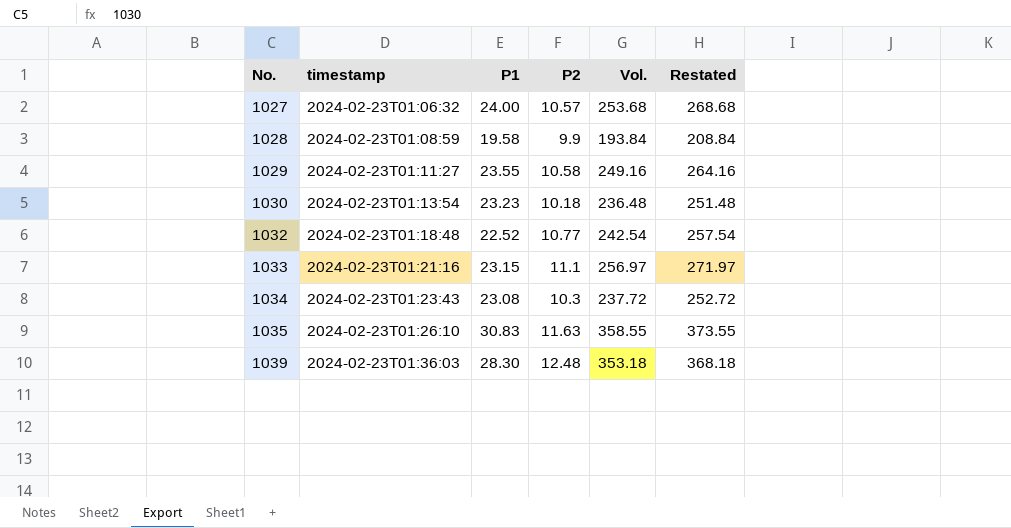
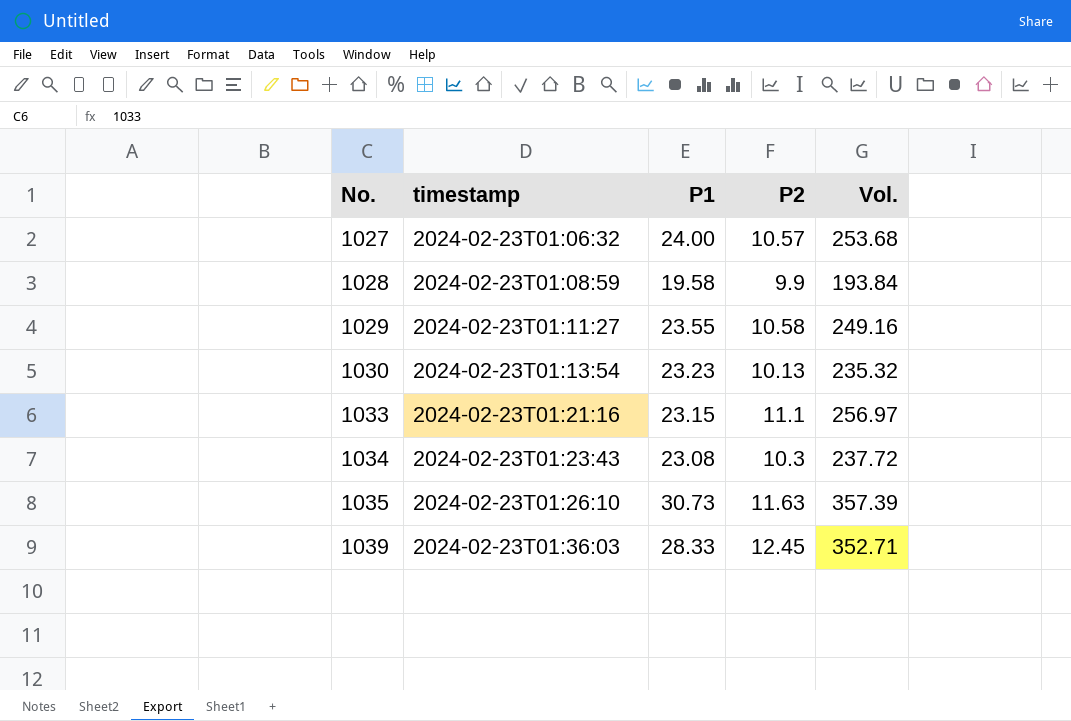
column Restated | formula: [Vol.] + 15 -> none
row 1032: 2024-02-23T01:18:48 | 22.52 | 10.77 | 242.54 | 257.54 -> none
1030 | P2: 10.18 -> 10.13
1030 | Vol.: 236.48 -> 235.32
1035 | P1: 30.83 -> 30.73
1035 | Vol.: 358.55 -> 357.39
1039 | P1: 28.30 -> 28.33
1039 | P2: 12.48 -> 12.45
1039 | Vol.: 353.18 -> 352.71

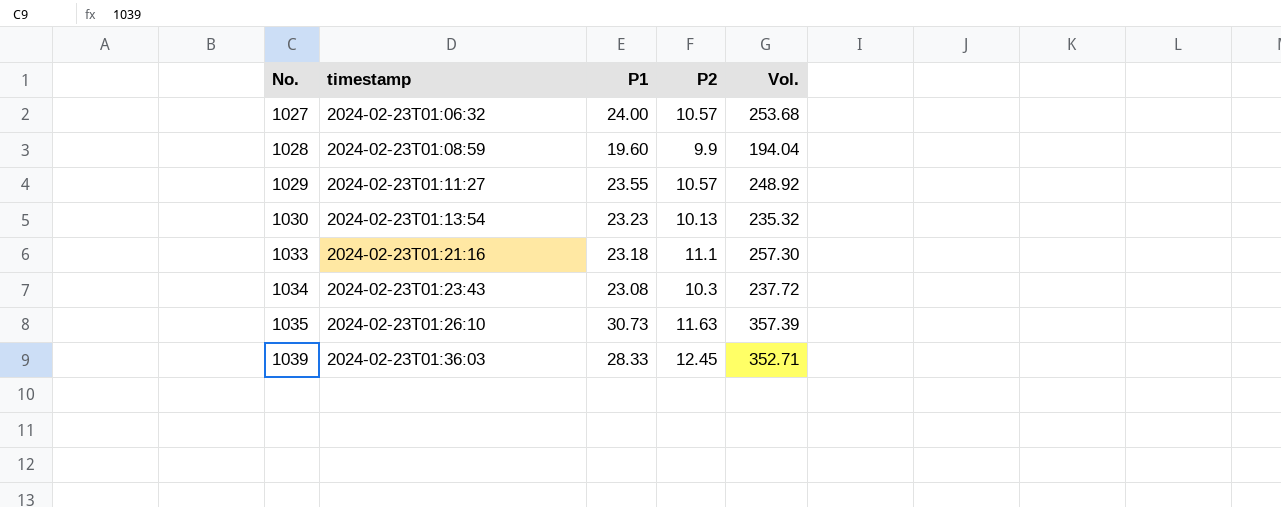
1028 | P1: 19.58 -> 19.60
1028 | Vol.: 193.84 -> 194.04
1029 | P2: 10.58 -> 10.57
1029 | Vol.: 249.16 -> 248.92
1033 | P1: 23.15 -> 23.18
1033 | Vol.: 256.97 -> 257.30

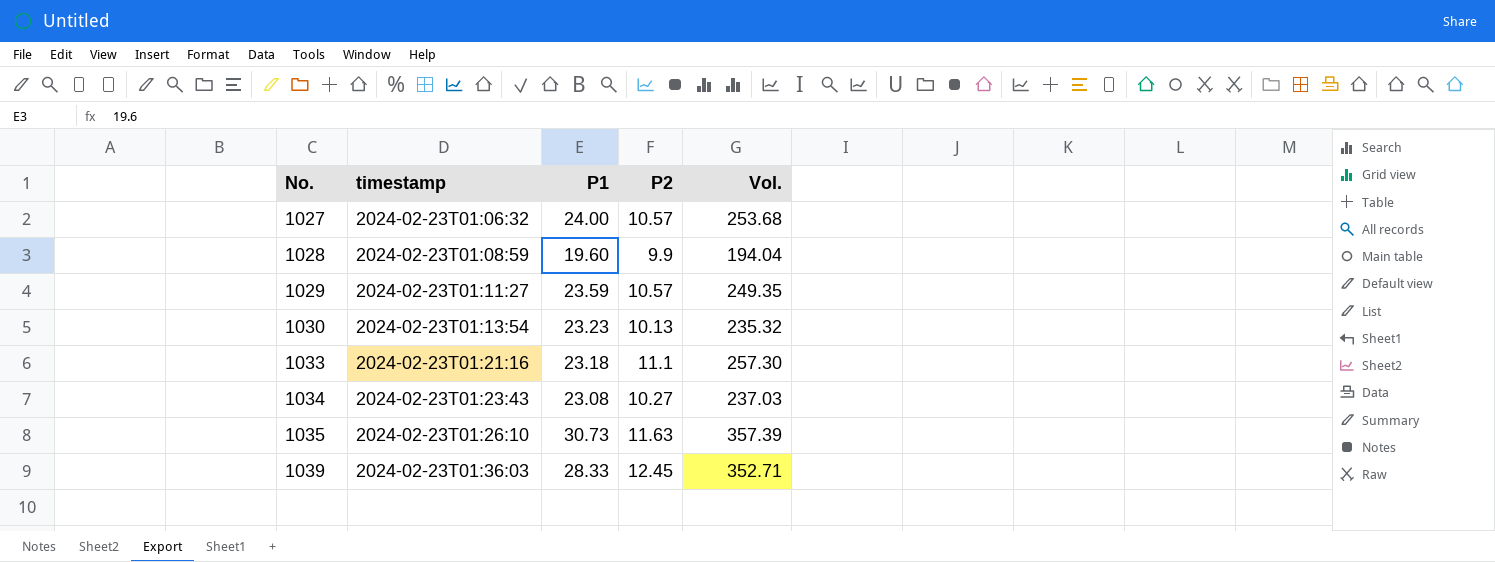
1029 | P1: 23.55 -> 23.59
1029 | Vol.: 248.92 -> 249.35
1034 | P2: 10.3 -> 10.27
1034 | Vol.: 237.72 -> 237.03

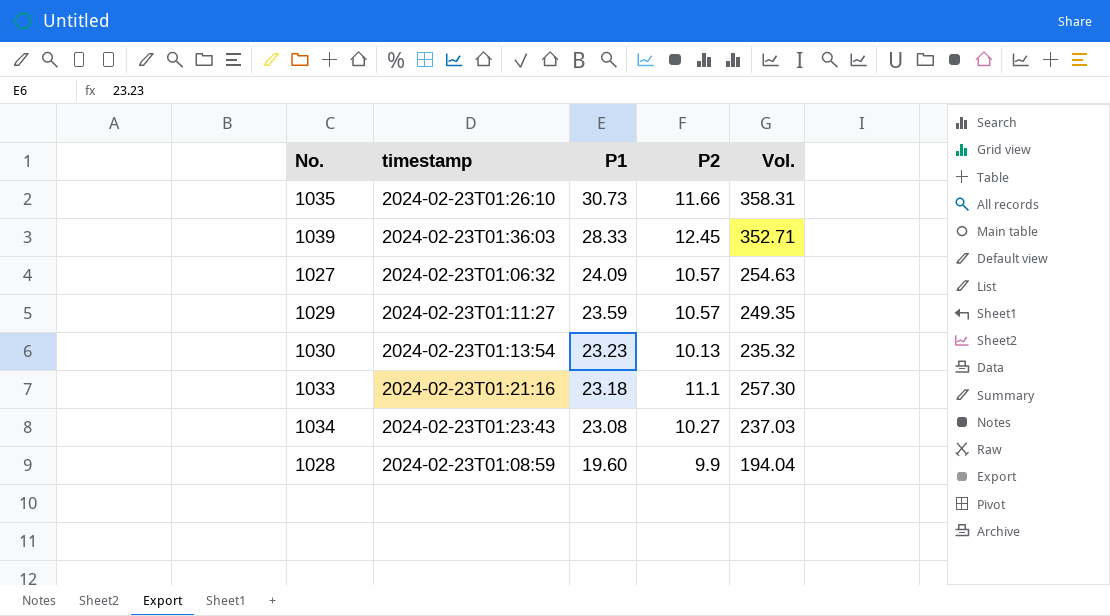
row order: No. ascending -> P1 descending
1035 | P2: 11.63 -> 11.66
1035 | Vol.: 357.39 -> 358.31
1027 | P1: 24.00 -> 24.09
1027 | Vol.: 253.68 -> 254.63

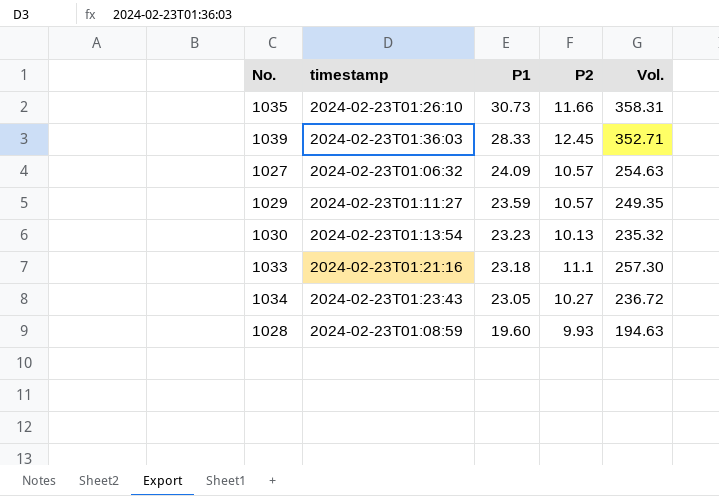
1034 | P1: 23.08 -> 23.05
1034 | Vol.: 237.03 -> 236.72
1028 | P2: 9.9 -> 9.93
1028 | Vol.: 194.04 -> 194.63

